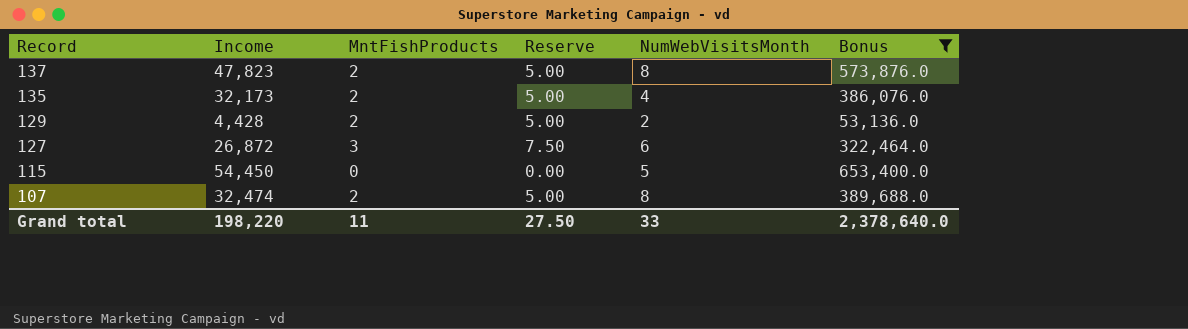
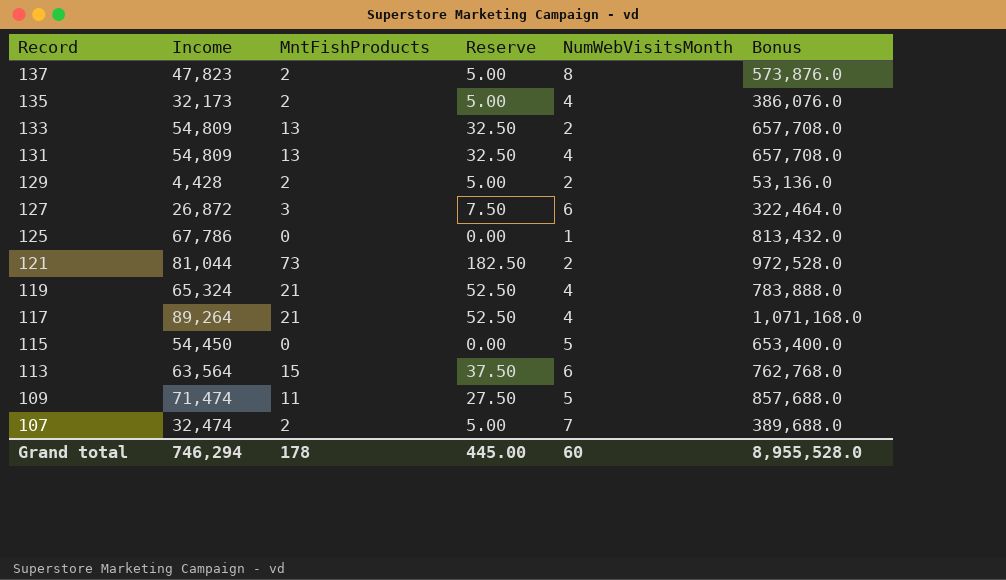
filter: Bonus <= 653,400.0 -> none
107 | NumWebVisitsMonth: 8 -> 7
Grand total | Income: 198,220 -> 746,294
Grand total | MntFishProducts: 11 -> 178
Grand total | Reserve: 27.50 -> 445.00
Grand total | NumWebVisitsMonth: 33 -> 60
Grand total | Bonus: 2,378,640.0 -> 8,955,528.0

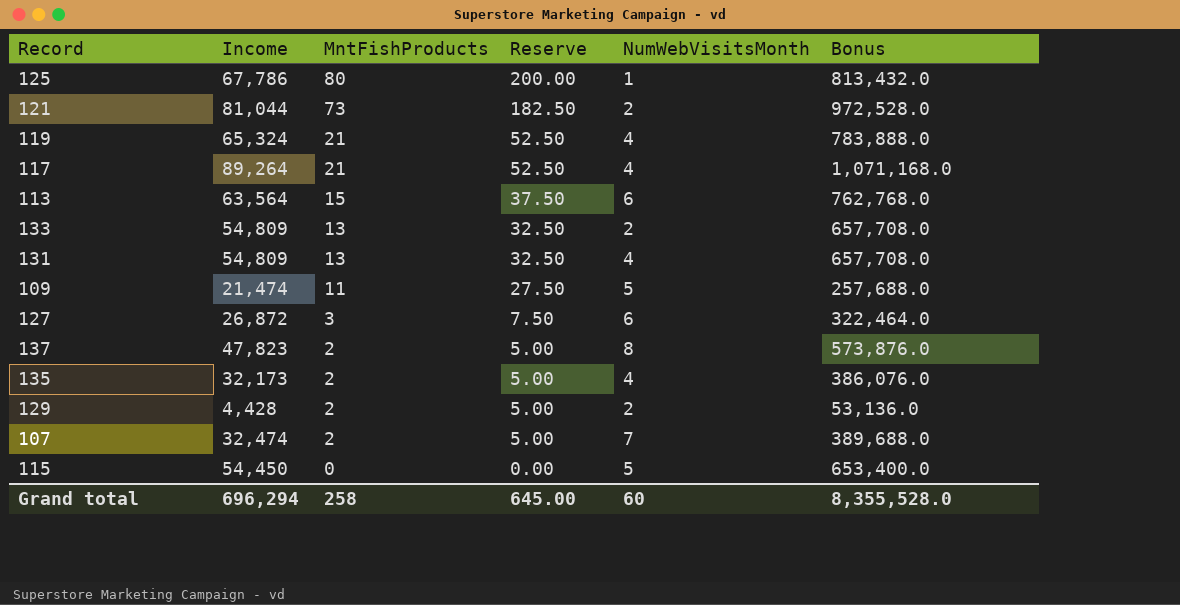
row order: Record descending -> MntFishProducts descending
125 | MntFishProducts: 0 -> 80
125 | Reserve: 0.00 -> 200.00
109 | Income: 71,474 -> 21,474
109 | Bonus: 857,688.0 -> 257,688.0
Grand total | Income: 746,294 -> 696,294
Grand total | MntFishProducts: 178 -> 258
Grand total | Reserve: 445.00 -> 645.00
Grand total | Bonus: 8,955,528.0 -> 8,355,528.0

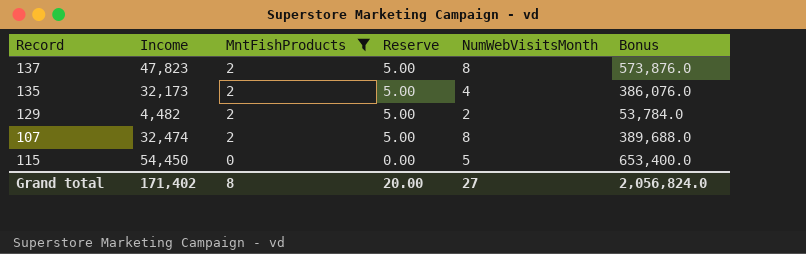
filter: none -> MntFishProducts <= 2
129 | Income: 4,428 -> 4,482
129 | Bonus: 53,136.0 -> 53,784.0
107 | NumWebVisitsMonth: 7 -> 8
Grand total | Income: 696,294 -> 171,402
Grand total | MntFishProducts: 258 -> 8
Grand total | Reserve: 645.00 -> 20.00
Grand total | NumWebVisitsMonth: 60 -> 27
Grand total | Bonus: 8,355,528.0 -> 2,056,824.0

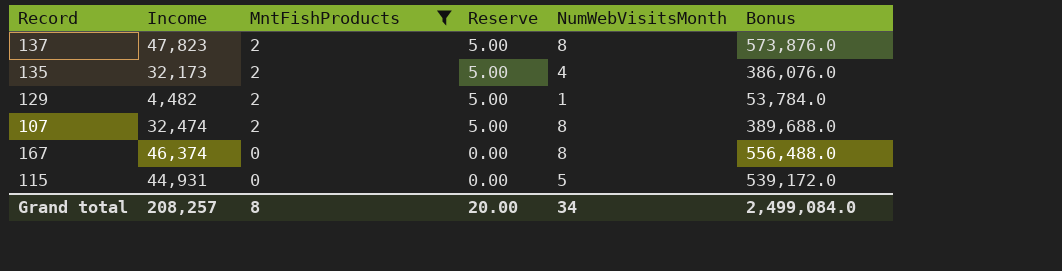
129 | NumWebVisitsMonth: 2 -> 1
row 167: none -> 46,374 | 0 | 0.00 | 8 | 556,488.0
115 | Income: 54,450 -> 44,931
115 | Bonus: 653,400.0 -> 539,172.0
Grand total | Income: 171,402 -> 208,257
Grand total | NumWebVisitsMonth: 27 -> 34
Grand total | Bonus: 2,056,824.0 -> 2,499,084.0

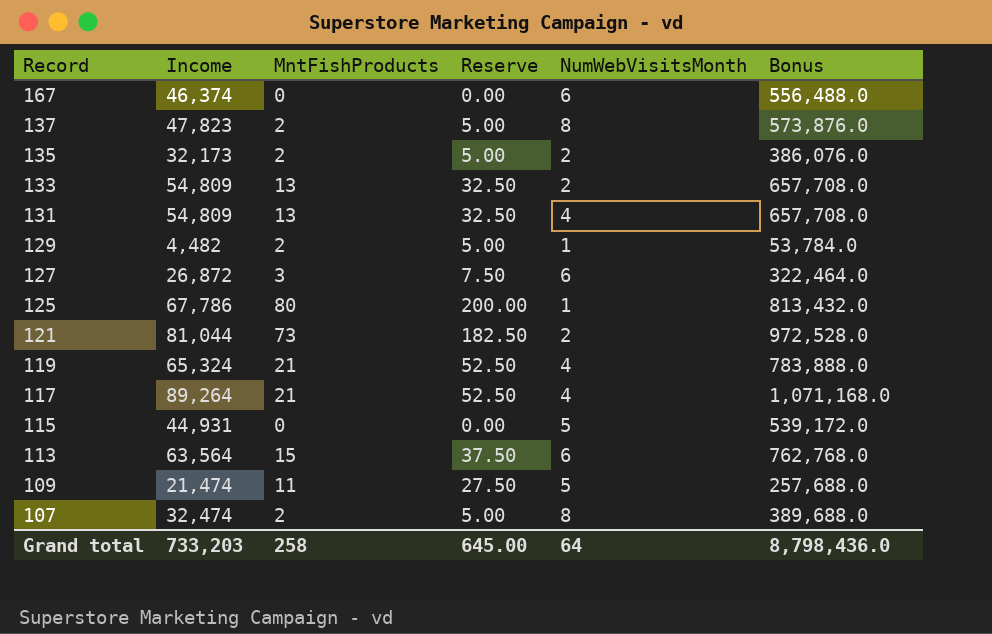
filter: MntFishProducts <= 2 -> none
row order: MntFishProducts descending -> Record descending
167 | NumWebVisitsMonth: 8 -> 6
135 | NumWebVisitsMonth: 4 -> 2
Grand total | Income: 208,257 -> 733,203
Grand total | MntFishProducts: 8 -> 258
Grand total | Reserve: 20.00 -> 645.00
Grand total | NumWebVisitsMonth: 34 -> 64
Grand total | Bonus: 2,499,084.0 -> 8,798,436.0

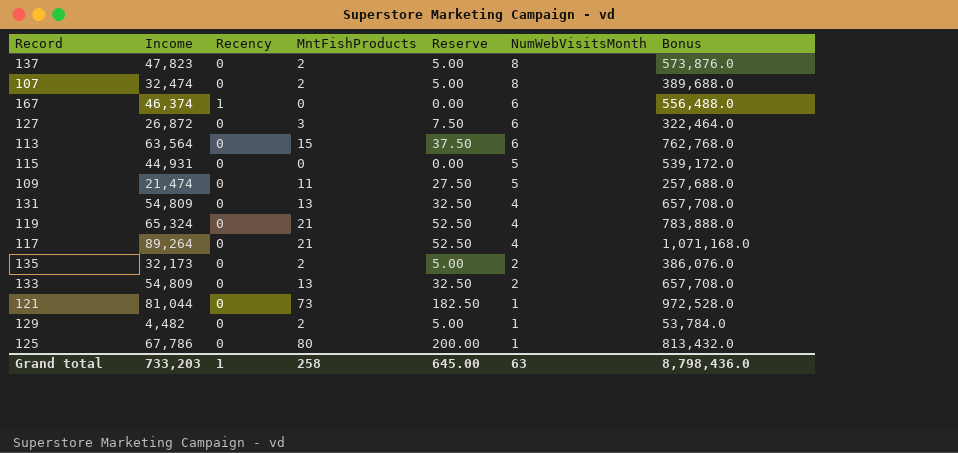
row order: Record descending -> NumWebVisitsMonth descending
column Recency | position: none -> 3
121 | NumWebVisitsMonth: 2 -> 1
Grand total | NumWebVisitsMonth: 64 -> 63

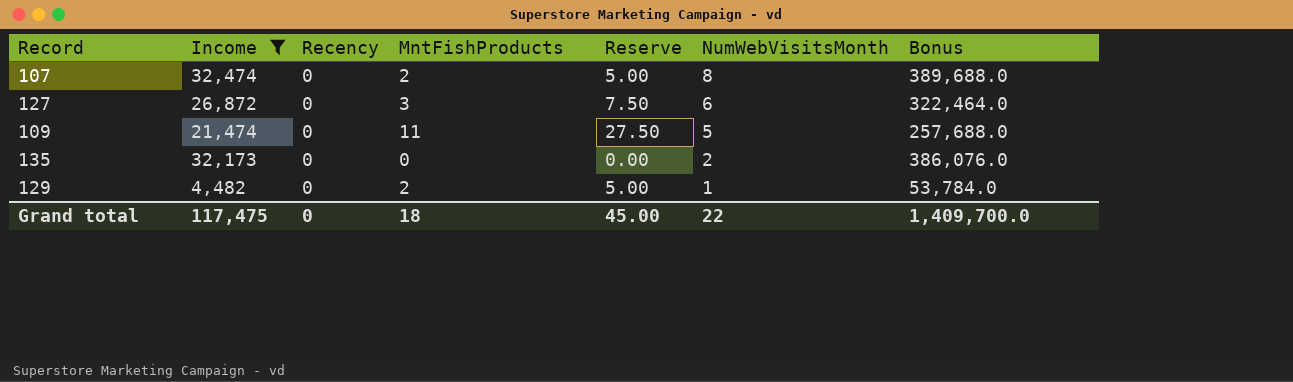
filter: none -> Income <= 32,474
135 | MntFishProducts: 2 -> 0
135 | Reserve: 5.00 -> 0.00
Grand total | Income: 733,203 -> 117,475
Grand total | Recency: 1 -> 0
Grand total | MntFishProducts: 258 -> 18
Grand total | Reserve: 645.00 -> 45.00
Grand total | NumWebVisitsMonth: 63 -> 22
Grand total | Bonus: 8,798,436.0 -> 1,409,700.0

